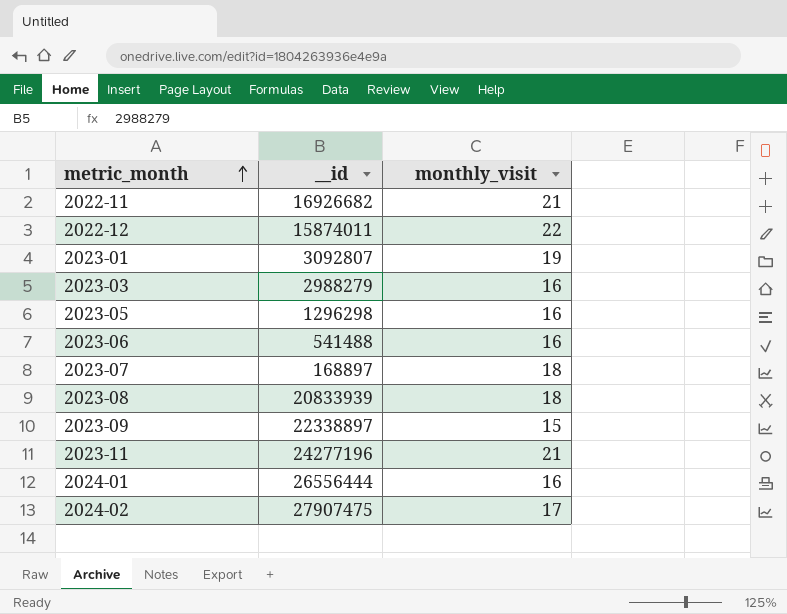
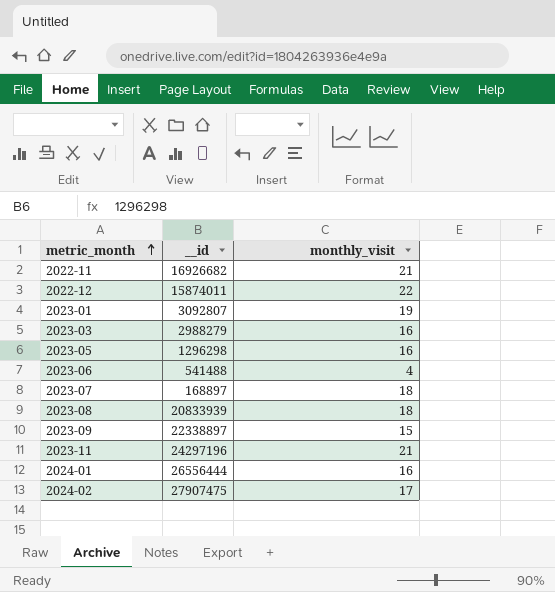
2023-06 | monthly_visit: 16 -> 4
2023-11 | __id: 24277196 -> 24297196

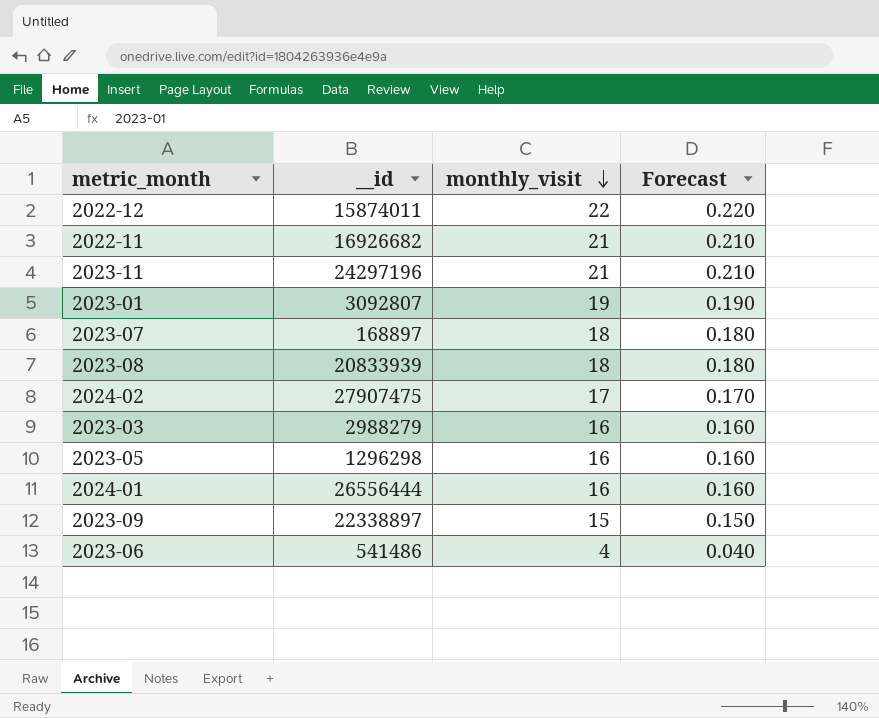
row order: metric_month ascending -> monthly_visit descending
column Forecast | formula: none -> [monthly_visit] * 0.01
2023-06 | __id: 541488 -> 541486

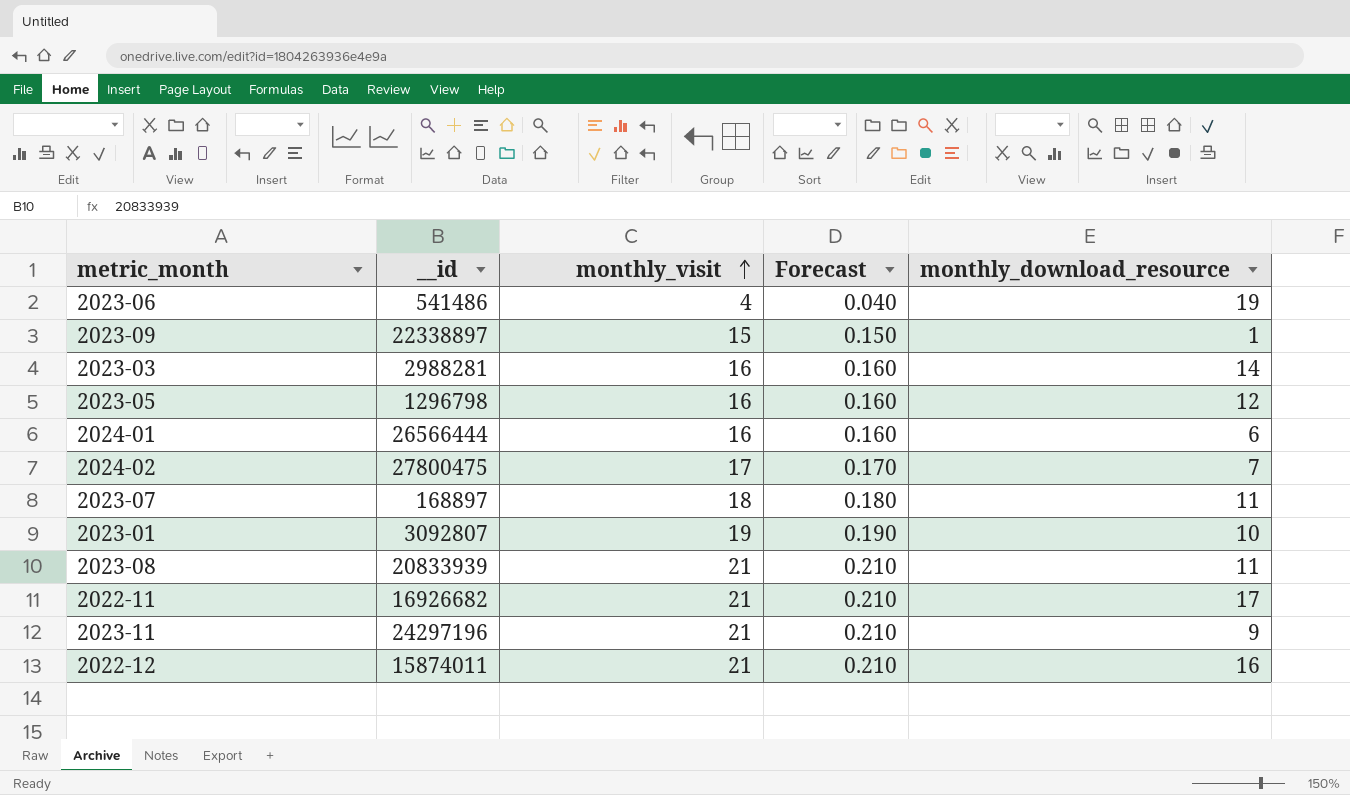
row order: monthly_visit descending -> monthly_visit ascending
column monthly_download_resource | position: none -> 5
2023-03 | __id: 2988279 -> 2988281
2023-05 | __id: 1296298 -> 1296798
2024-01 | __id: 26556444 -> 26566444
2024-02 | __id: 27907475 -> 27800475
2023-08 | monthly_visit: 18 -> 21
2023-08 | Forecast: 0.180 -> 0.210
2022-12 | monthly_visit: 22 -> 21
2022-12 | Forecast: 0.220 -> 0.210

